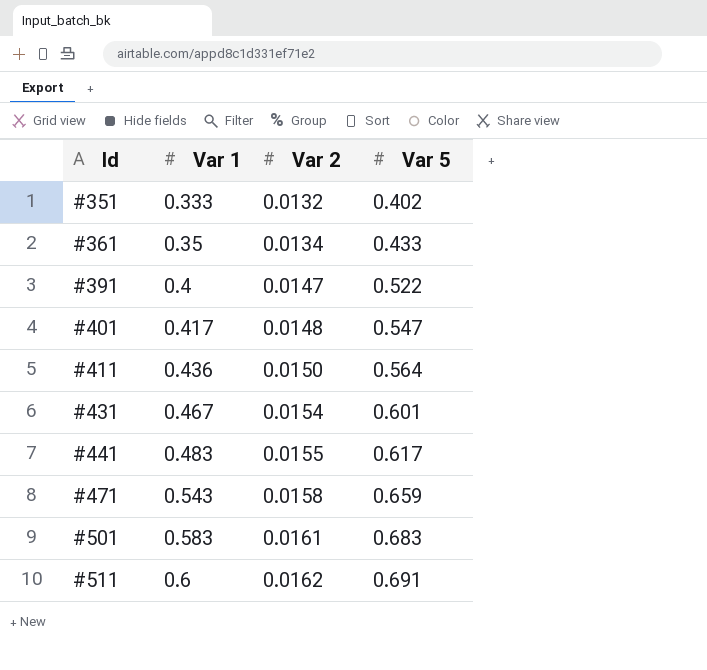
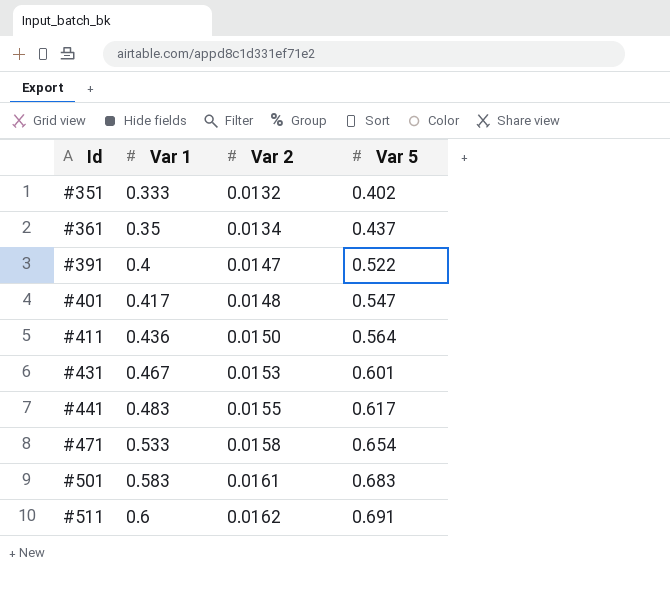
#361 | Var 5: 0.433 -> 0.437
#431 | Var 2: 0.0154 -> 0.0153
#471 | Var 1: 0.543 -> 0.533
#471 | Var 5: 0.659 -> 0.654

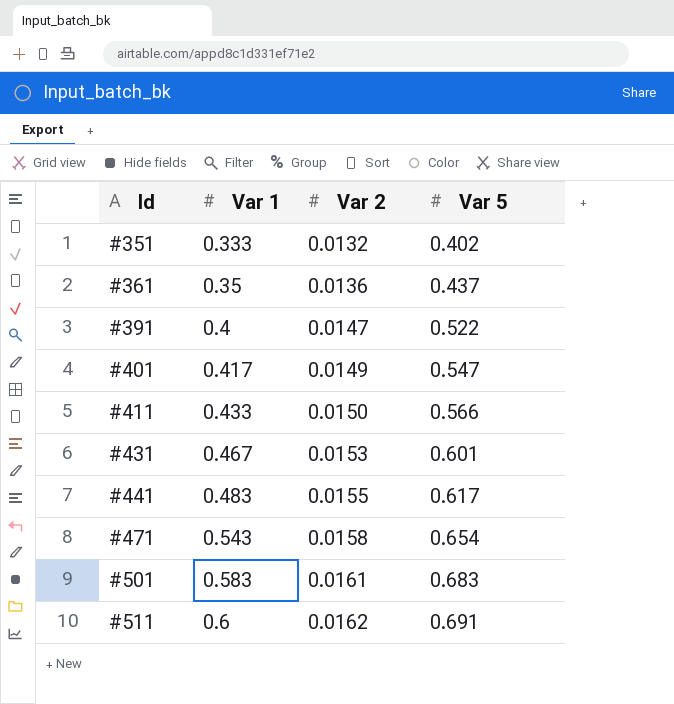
#361 | Var 2: 0.0134 -> 0.0136
#401 | Var 2: 0.0148 -> 0.0149
#411 | Var 1: 0.436 -> 0.433
#411 | Var 5: 0.564 -> 0.566
#471 | Var 1: 0.533 -> 0.543

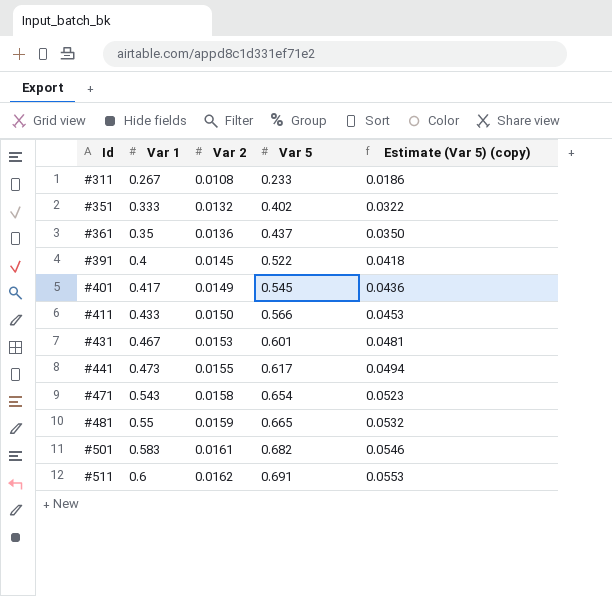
column Estimate (Var 5) (copy) | formula: none -> [Var 5] * 0.08
row #311: none -> 0.267 | 0.0108 | 0.233 | 0.0186
#391 | Var 2: 0.0147 -> 0.0145
#401 | Var 5: 0.547 -> 0.545
#441 | Var 1: 0.483 -> 0.473
row #481: none -> 0.55 | 0.0159 | 0.665 | 0.0532
#501 | Var 5: 0.683 -> 0.682

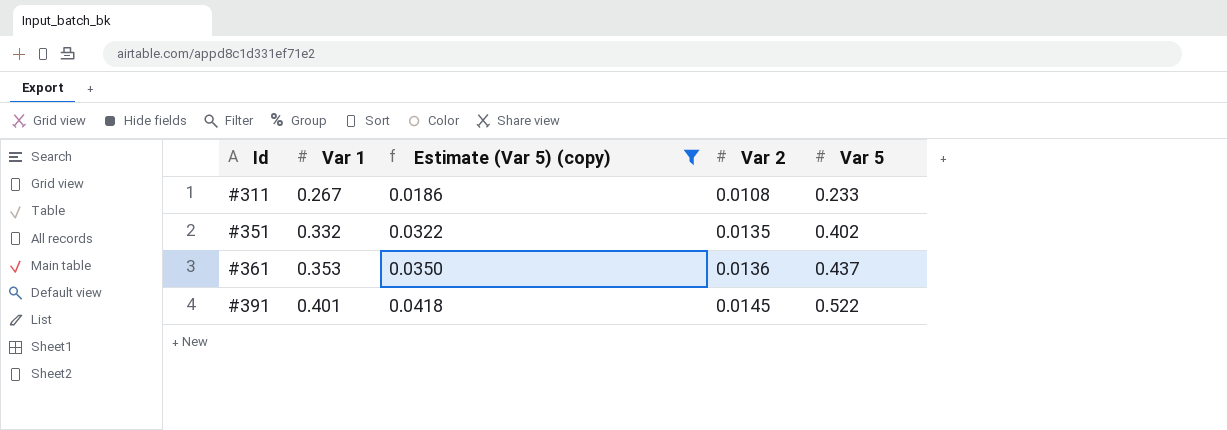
filter: none -> Estimate (Var 5) (copy) <= 0.0418
column Estimate (Var 5) (copy) | position: 5 -> 3
#351 | Var 1: 0.333 -> 0.332
#351 | Var 2: 0.0132 -> 0.0135
#361 | Var 1: 0.35 -> 0.353
#391 | Var 1: 0.4 -> 0.401

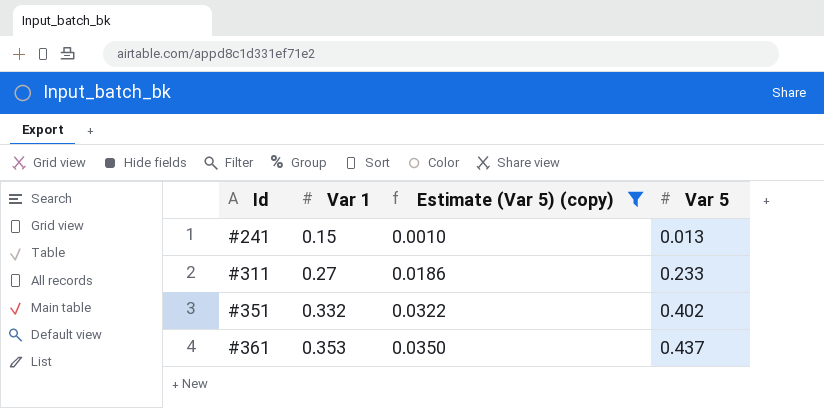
column Var 2 | position: 4 -> none
row #391: 0.401 | 0.0418 | 0.0145 | 0.522 -> none
row #241: none -> 0.15 | 0.0010 | 0.013
#311 | Var 1: 0.267 -> 0.27

